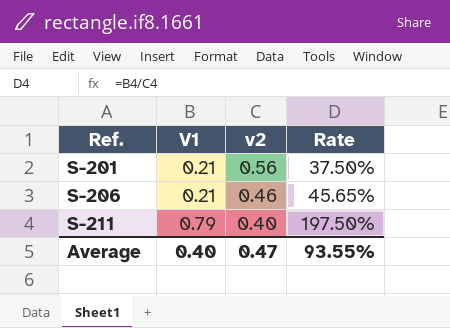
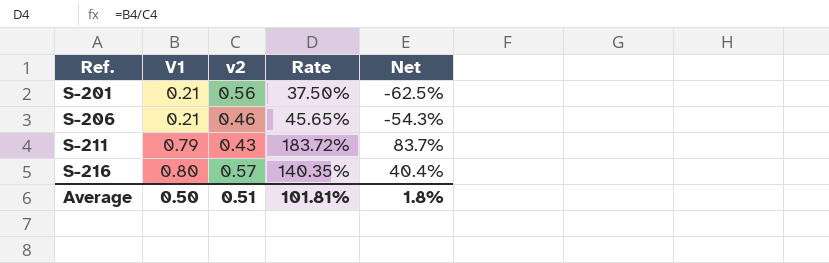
column Net | formula: none -> ([V1] - [v2]) / [v2]
S-211 | v2: 0.40 -> 0.43
S-211 | Rate: 197.50% -> 183.72%
row S-216: none -> 0.80 | 0.57 | 140.35% | 40.4%
Average | V1: 0.40 -> 0.50
Average | v2: 0.47 -> 0.51
Average | Rate: 93.55% -> 101.81%

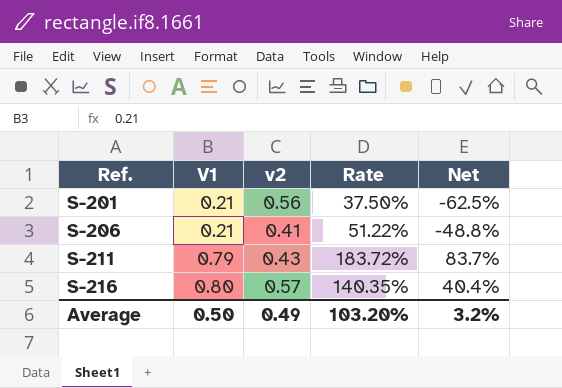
S-206 | v2: 0.46 -> 0.41
S-206 | Rate: 45.65% -> 51.22%
S-206 | Net: -54.3% -> -48.8%
Average | v2: 0.51 -> 0.49
Average | Rate: 101.81% -> 103.20%
Average | Net: 1.8% -> 3.2%

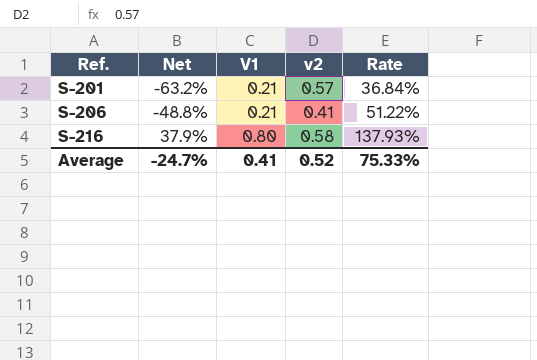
column Net | position: 5 -> 2
row S-211: 0.79 | 0.43 | 183.72% | 83.7% -> none
S-201 | Net: -62.5% -> -63.2%
S-201 | v2: 0.56 -> 0.57
S-201 | Rate: 37.50% -> 36.84%
S-216 | Net: 40.4% -> 37.9%
S-216 | v2: 0.57 -> 0.58
S-216 | Rate: 140.35% -> 137.93%
Average | Net: 3.2% -> -24.7%
Average | V1: 0.50 -> 0.41
Average | v2: 0.49 -> 0.52
Average | Rate: 103.20% -> 75.33%

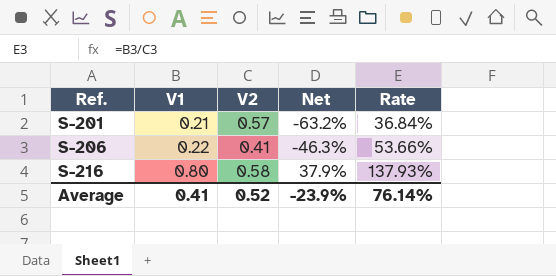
column name: v2 -> V2
column Net | position: 2 -> 4
S-206 | V1: 0.21 -> 0.22
S-206 | Net: -48.8% -> -46.3%
S-206 | Rate: 51.22% -> 53.66%
Average | Net: -24.7% -> -23.9%
Average | Rate: 75.33% -> 76.14%

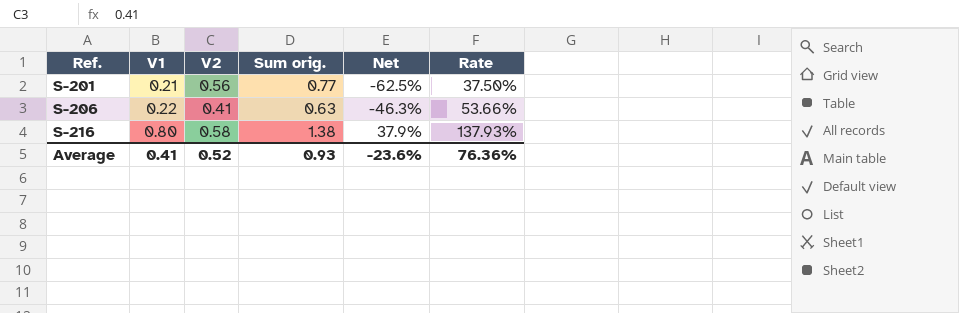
column Sum orig. | formula: none -> [V1] + [V2]
S-201 | V2: 0.57 -> 0.56
S-201 | Net: -63.2% -> -62.5%
S-201 | Rate: 36.84% -> 37.50%
Average | Net: -23.9% -> -23.6%
Average | Rate: 76.14% -> 76.36%

